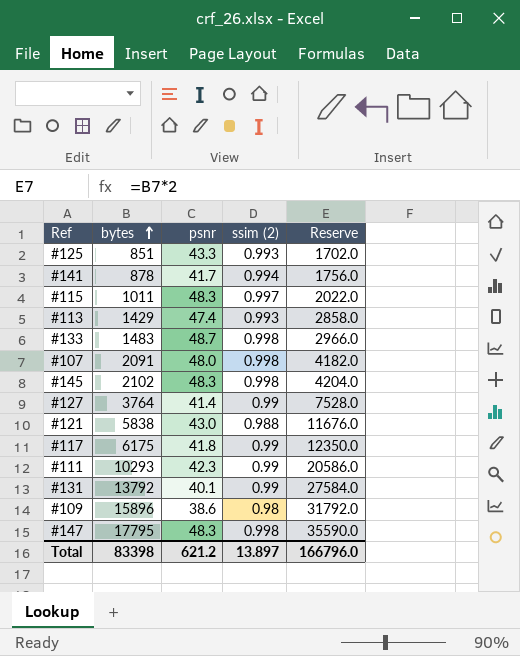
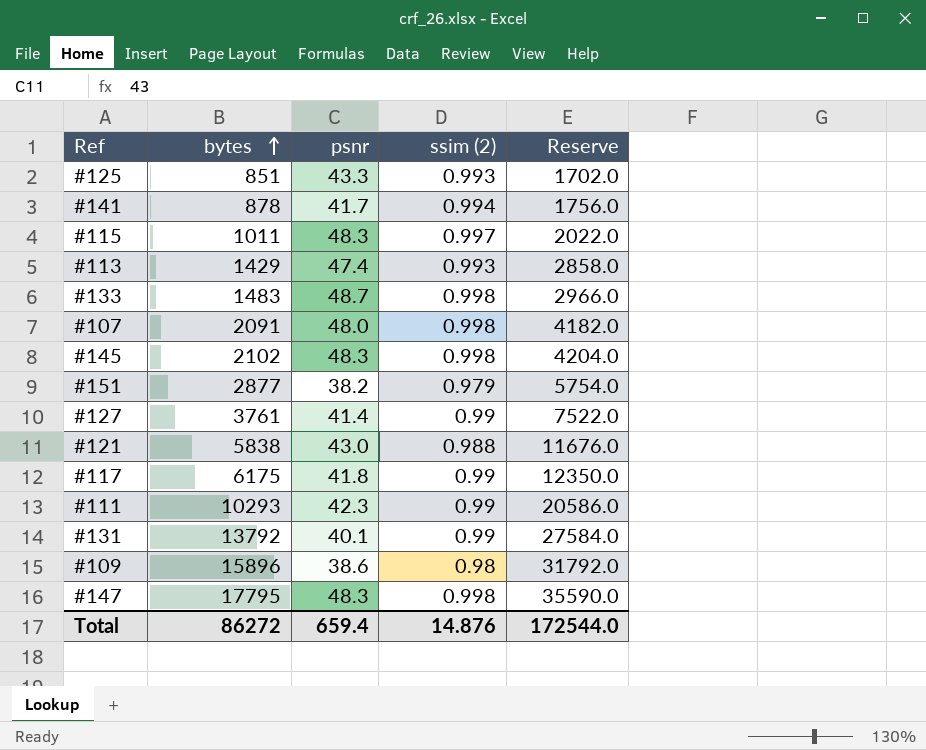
row #151: none -> 2877 | 38.2 | 0.979 | 5754.0
#127 | bytes: 3764 -> 3761
#127 | Reserve: 7528.0 -> 7522.0
Total | bytes: 83398 -> 86272
Total | psnr: 621.2 -> 659.4
Total | ssim (2): 13.897 -> 14.876
Total | Reserve: 166796.0 -> 172544.0

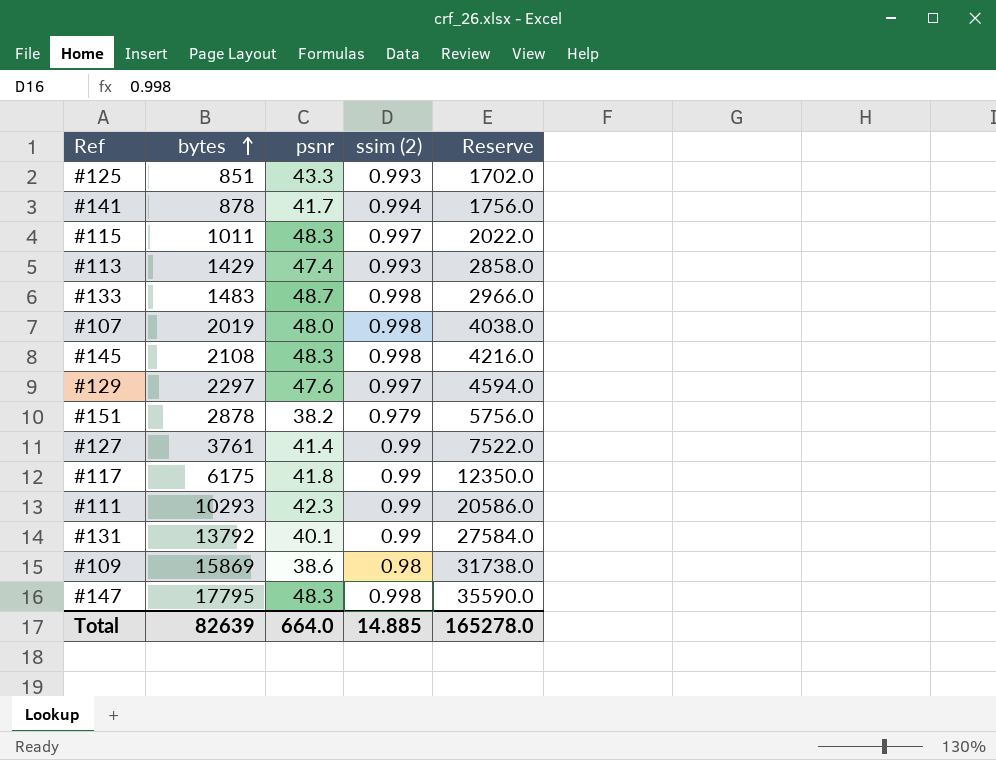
row #121: 5838 | 43.0 | 0.988 | 11676.0 -> none
#107 | bytes: 2091 -> 2019
#107 | Reserve: 4182.0 -> 4038.0
#145 | bytes: 2102 -> 2108
#145 | Reserve: 4204.0 -> 4216.0
row #129: none -> 2297 | 47.6 | 0.997 | 4594.0
#151 | bytes: 2877 -> 2878
#151 | Reserve: 5754.0 -> 5756.0
#109 | bytes: 15896 -> 15869
#109 | Reserve: 31792.0 -> 31738.0
Total | bytes: 86272 -> 82639
Total | psnr: 659.4 -> 664.0
Total | ssim (2): 14.876 -> 14.885
Total | Reserve: 172544.0 -> 165278.0

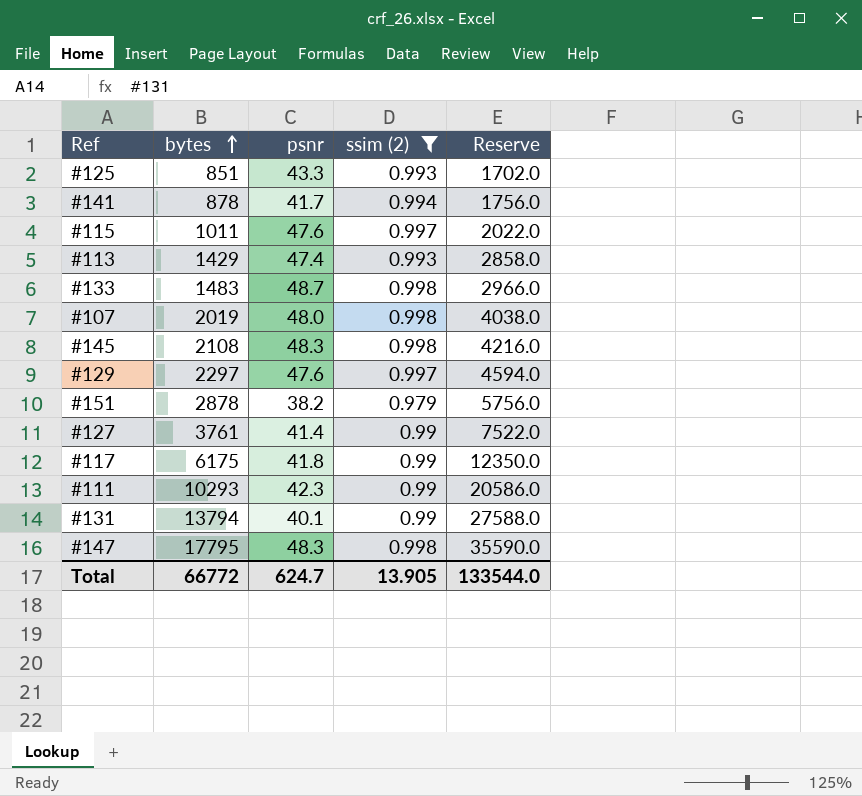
filter: none -> ssim (2) != 0.98
#115 | psnr: 48.3 -> 47.6
#131 | bytes: 13792 -> 13794
#131 | Reserve: 27584.0 -> 27588.0
Total | bytes: 82639 -> 66772
Total | psnr: 664.0 -> 624.7
Total | ssim (2): 14.885 -> 13.905
Total | Reserve: 165278.0 -> 133544.0

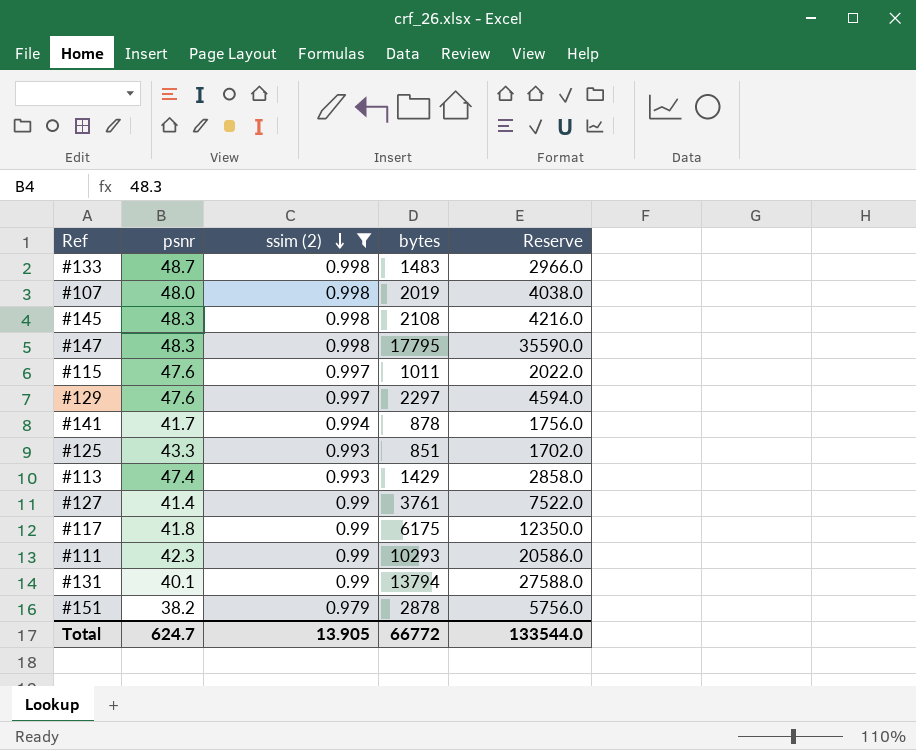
row order: bytes ascending -> ssim (2) descending
column bytes | position: 2 -> 4

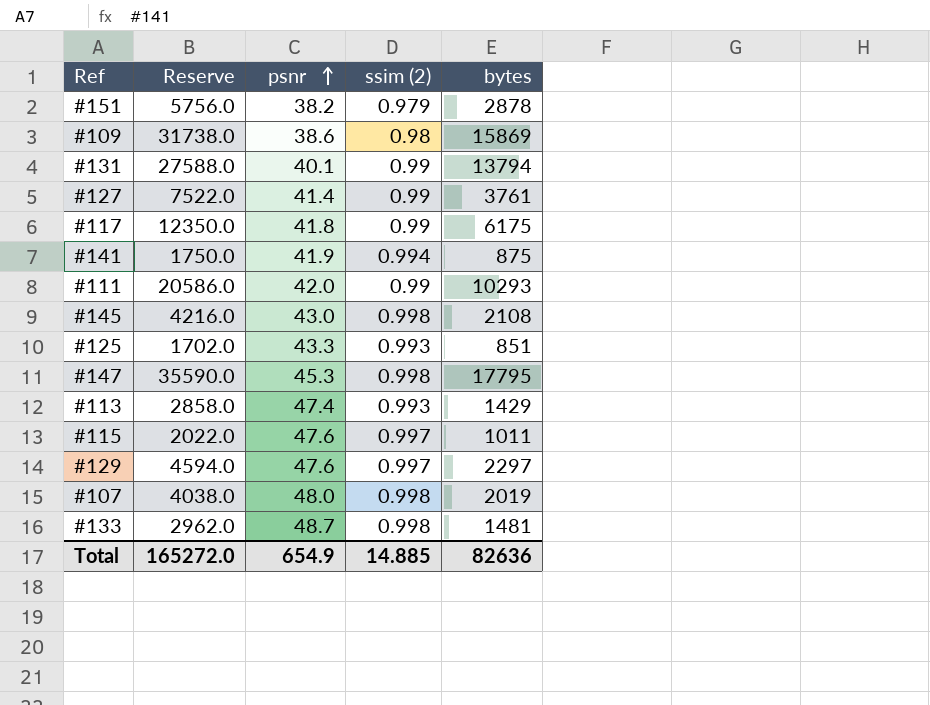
filter: ssim (2) != 0.98 -> none
row order: ssim (2) descending -> psnr ascending
column Reserve | position: 5 -> 2
#141 | Reserve: 1756.0 -> 1750.0
#141 | psnr: 41.7 -> 41.9
#141 | bytes: 878 -> 875
#111 | psnr: 42.3 -> 42.0
#145 | psnr: 48.3 -> 43.0
#147 | psnr: 48.3 -> 45.3
#133 | Reserve: 2966.0 -> 2962.0
#133 | bytes: 1483 -> 1481
Total | Reserve: 133544.0 -> 165272.0
Total | psnr: 624.7 -> 654.9
Total | ssim (2): 13.905 -> 14.885
Total | bytes: 66772 -> 82636

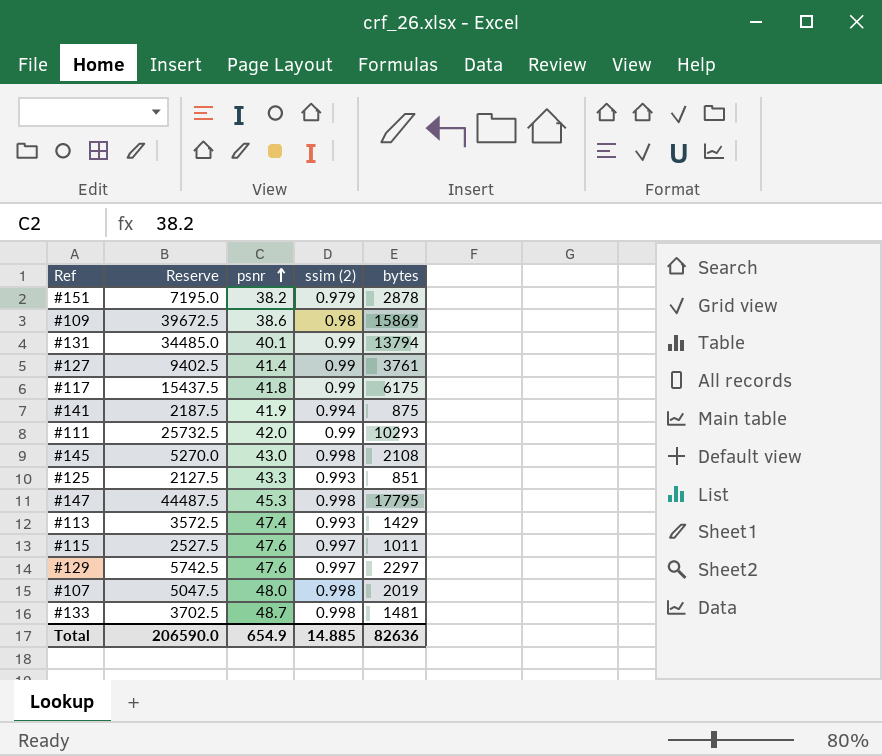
column Reserve | formula: [bytes] * 2 -> [bytes] * 2.5
Total | Reserve: 165272.0 -> 206590.0

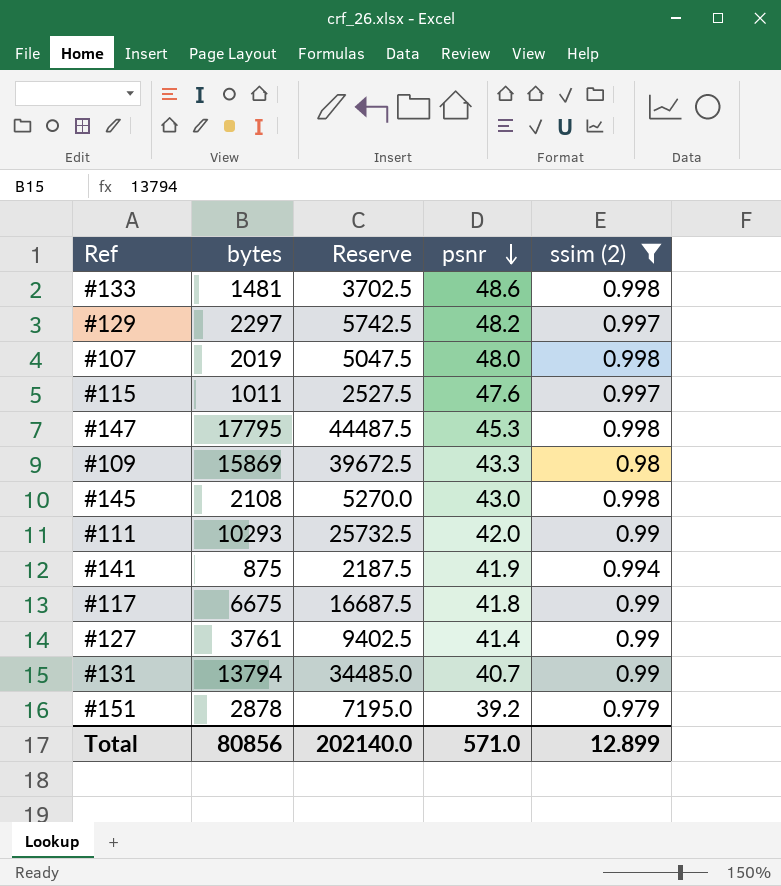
filter: none -> ssim (2) != 0.993
row order: psnr ascending -> psnr descending
column bytes | position: 5 -> 2
#133 | psnr: 48.7 -> 48.6
#129 | psnr: 47.6 -> 48.2
#109 | psnr: 38.6 -> 43.3
#117 | bytes: 6175 -> 6675
#117 | Reserve: 15437.5 -> 16687.5
#131 | psnr: 40.1 -> 40.7
#151 | psnr: 38.2 -> 39.2
Total | bytes: 82636 -> 80856
Total | Reserve: 206590.0 -> 202140.0
Total | psnr: 654.9 -> 571.0
Total | ssim (2): 14.885 -> 12.899

